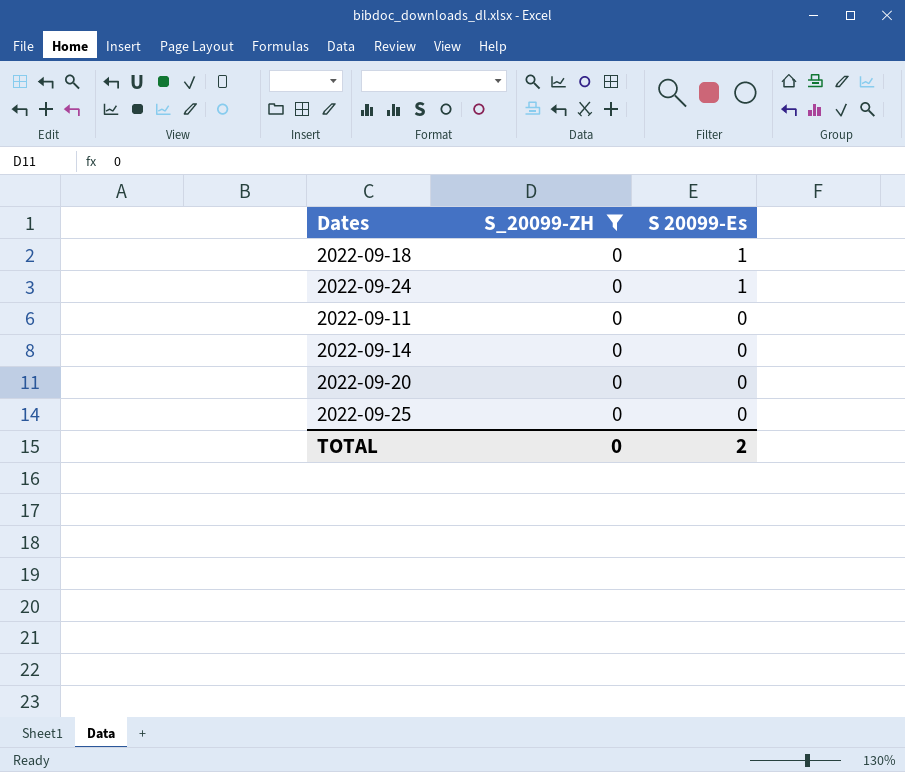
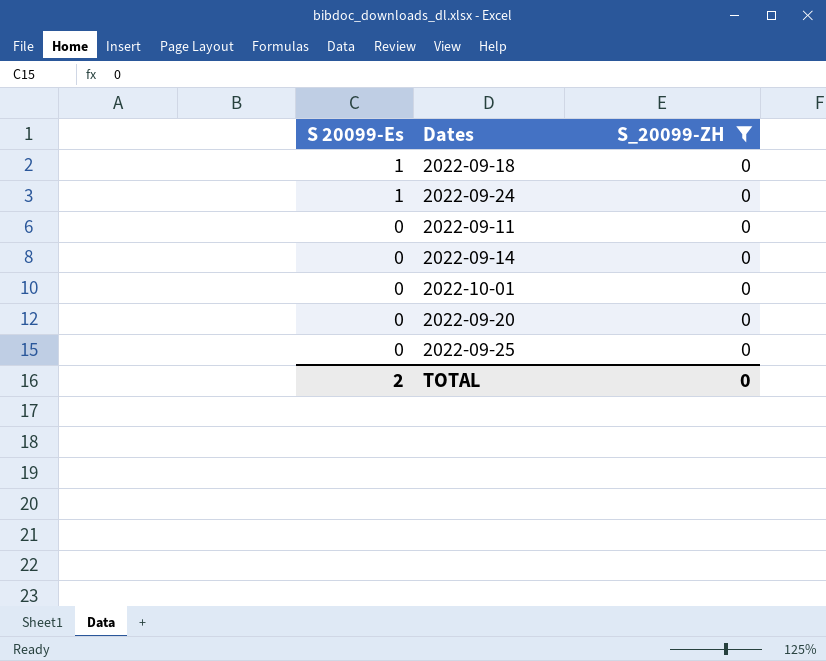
column S 20099-Es | position: 3 -> 1
row 2022-10-01: none -> 0 | 0

